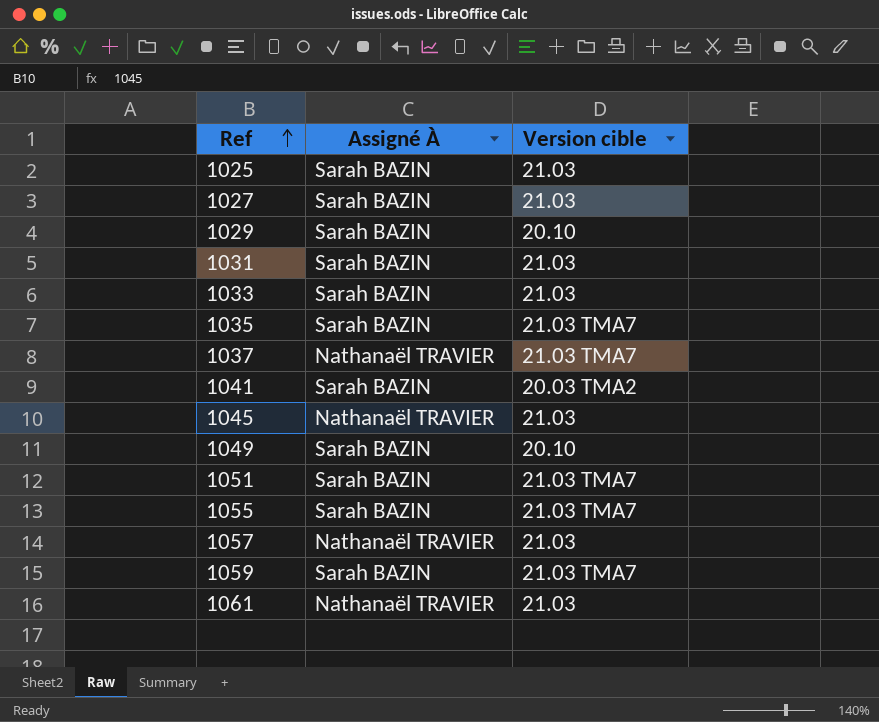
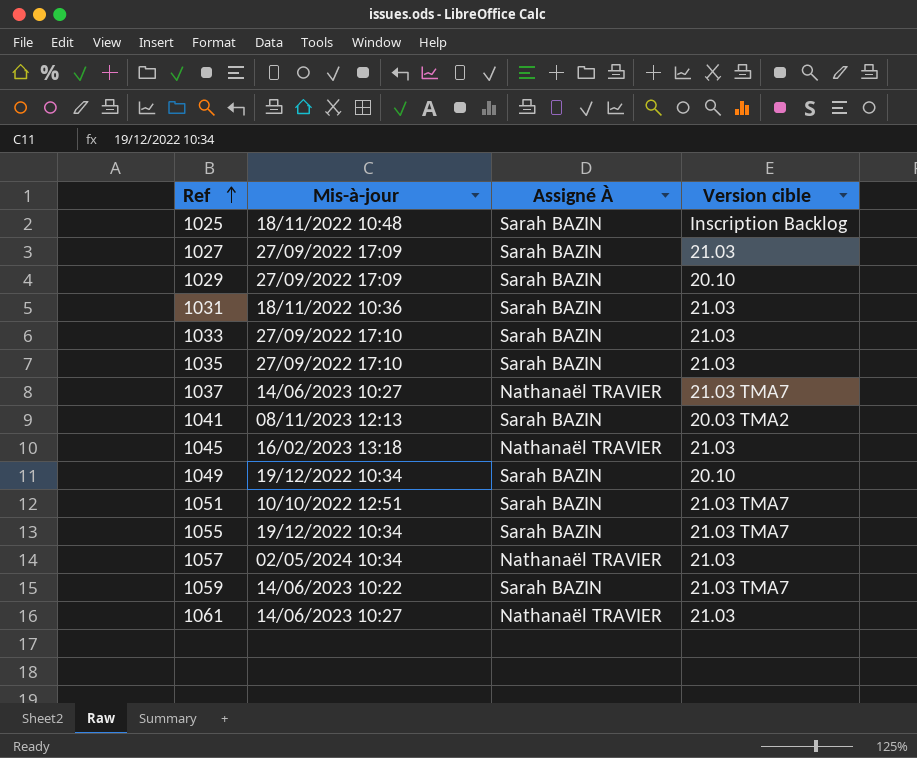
column Mis-à-jour | position: none -> 2
1025 | Version cible: 21.03 -> Inscription Backlog
1035 | Version cible: 21.03 TMA7 -> 21.03

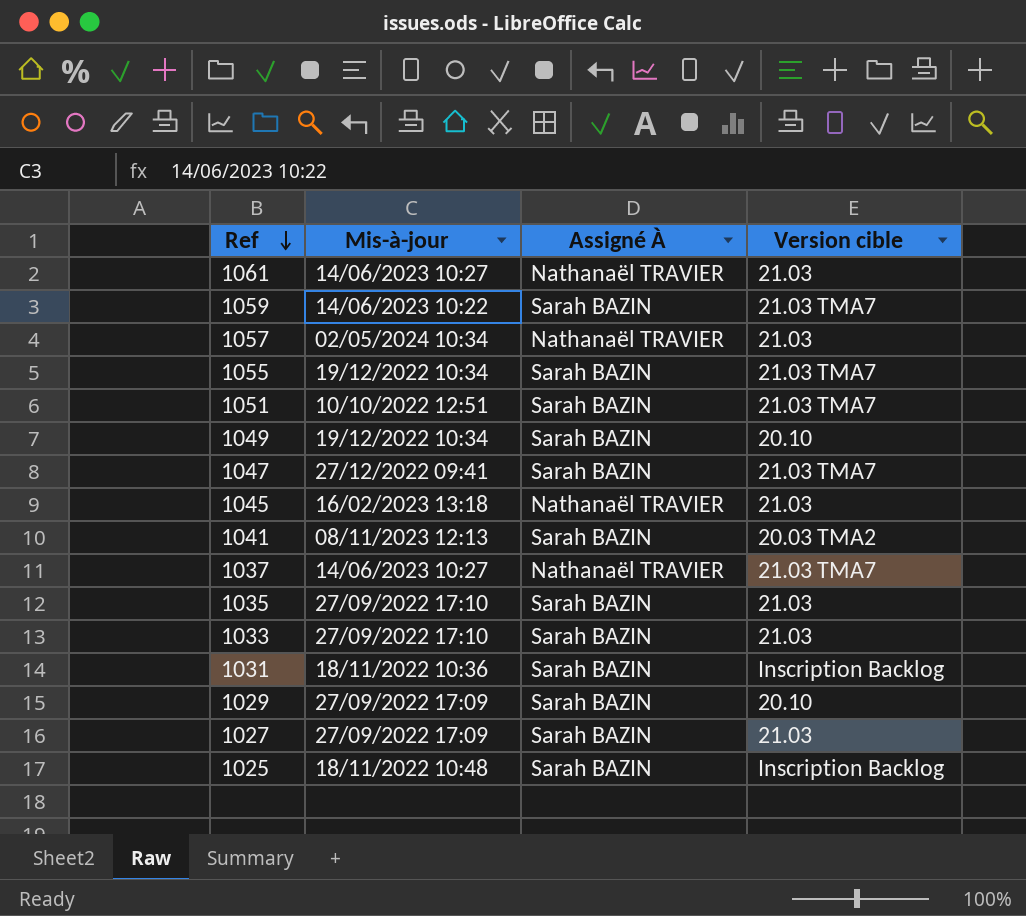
row order: Ref ascending -> Ref descending
row 1047: none -> 27/12/2022 09:41 | Sarah BAZIN | 21.03 TMA7
1031 | Version cible: 21.03 -> Inscription Backlog

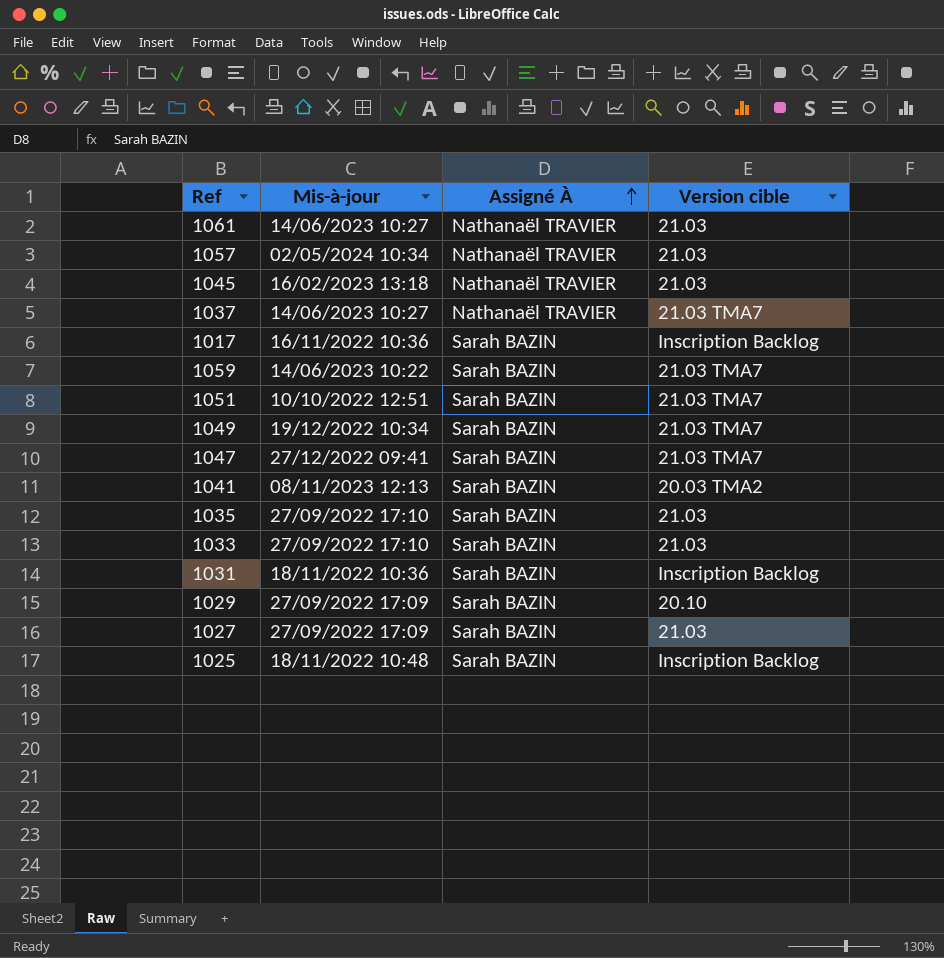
row order: Ref descending -> Assigné À ascending
row 1055: 19/12/2022 10:34 | Sarah BAZIN | 21.03 TMA7 -> none
row 1017: none -> 16/11/2022 10:36 | Sarah BAZIN | Inscription Backlog
1049 | Version cible: 20.10 -> 21.03 TMA7

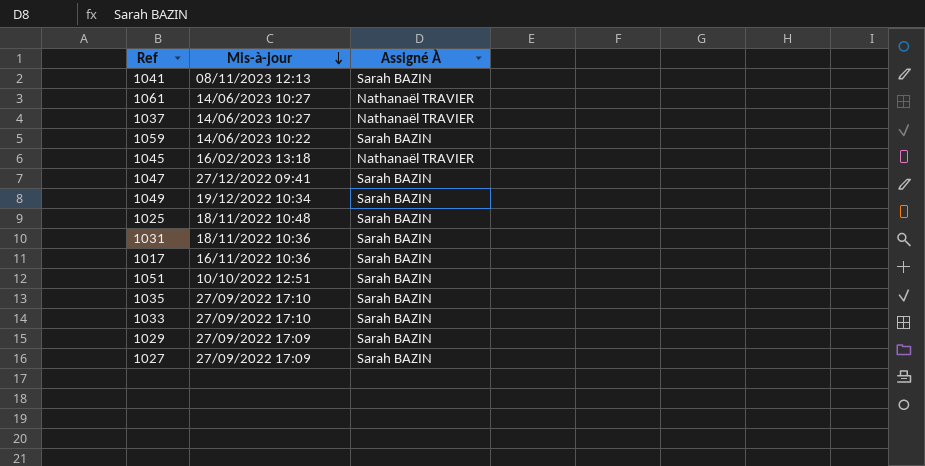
row order: Assigné À ascending -> Mis-à-jour descending
column Version cible | position: 4 -> none
row 1057: 02/05/2024 10:34 | Nathanaël TRAVIER | 21.03 -> none

